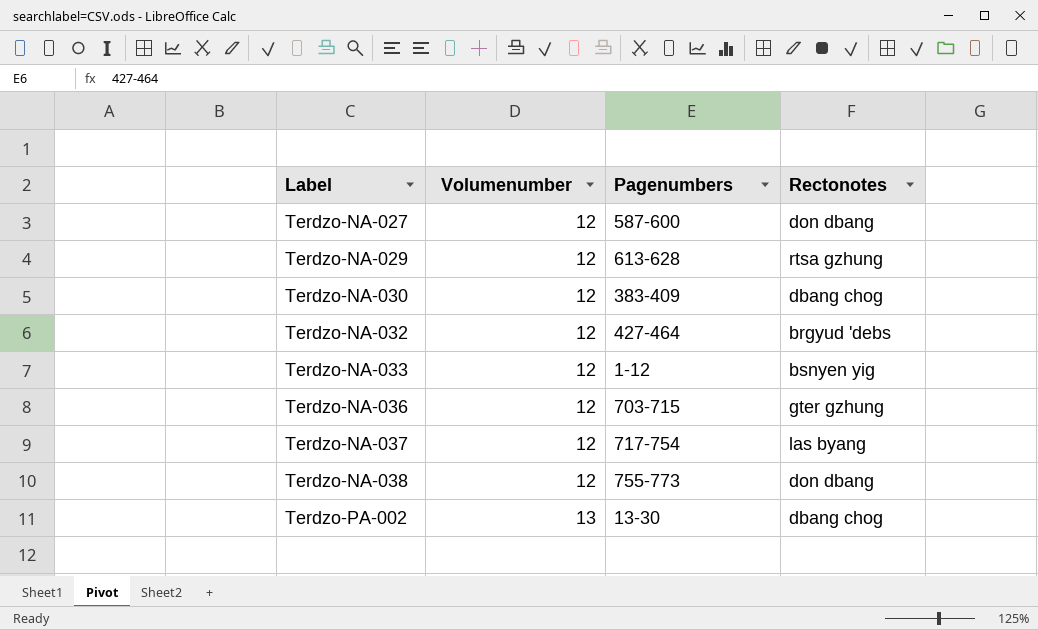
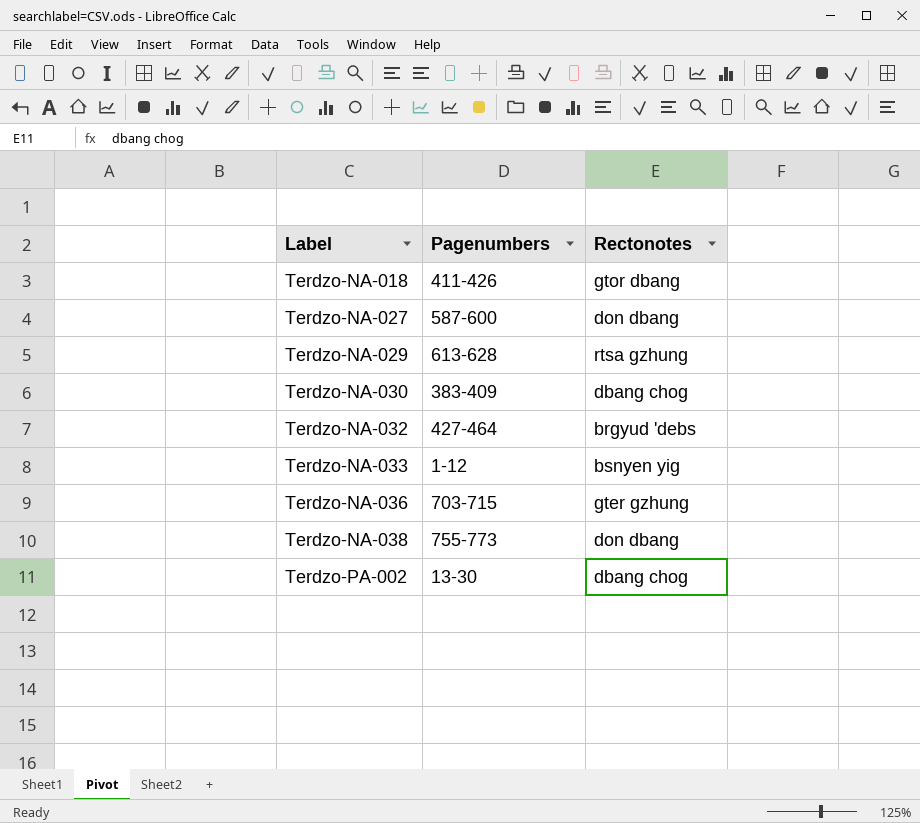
column Volumenumber | position: 2 -> none
row Terdzo-NA-037: 12 | 717-754 | las byang -> none
row Terdzo-NA-018: none -> 411-426 | gtor dbang

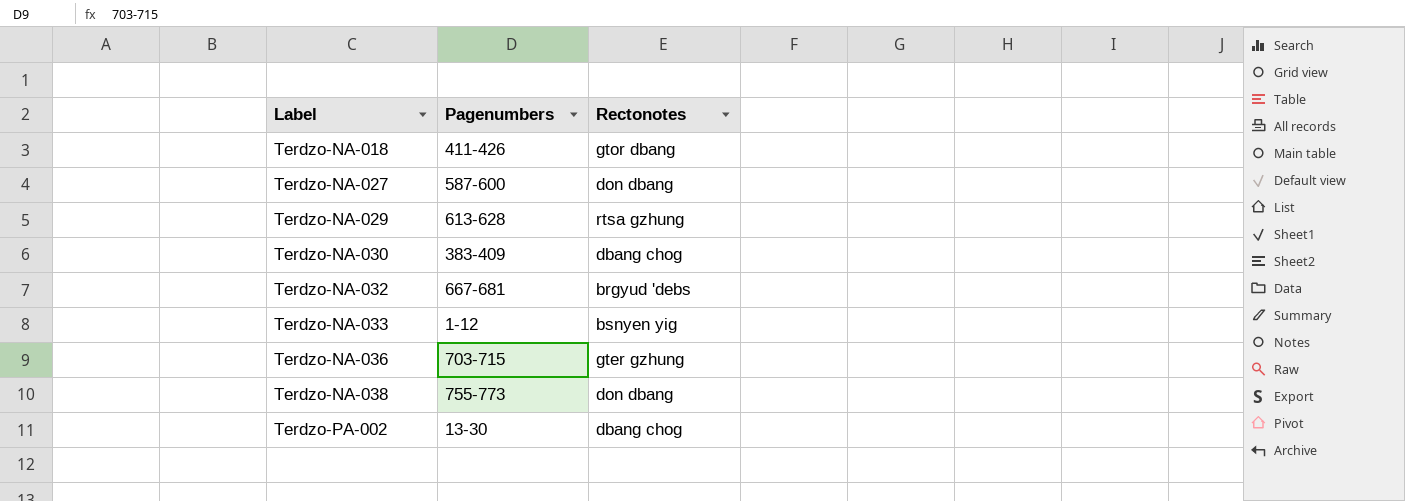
Terdzo-NA-032 | Pagenumbers: 427-464 -> 667-681

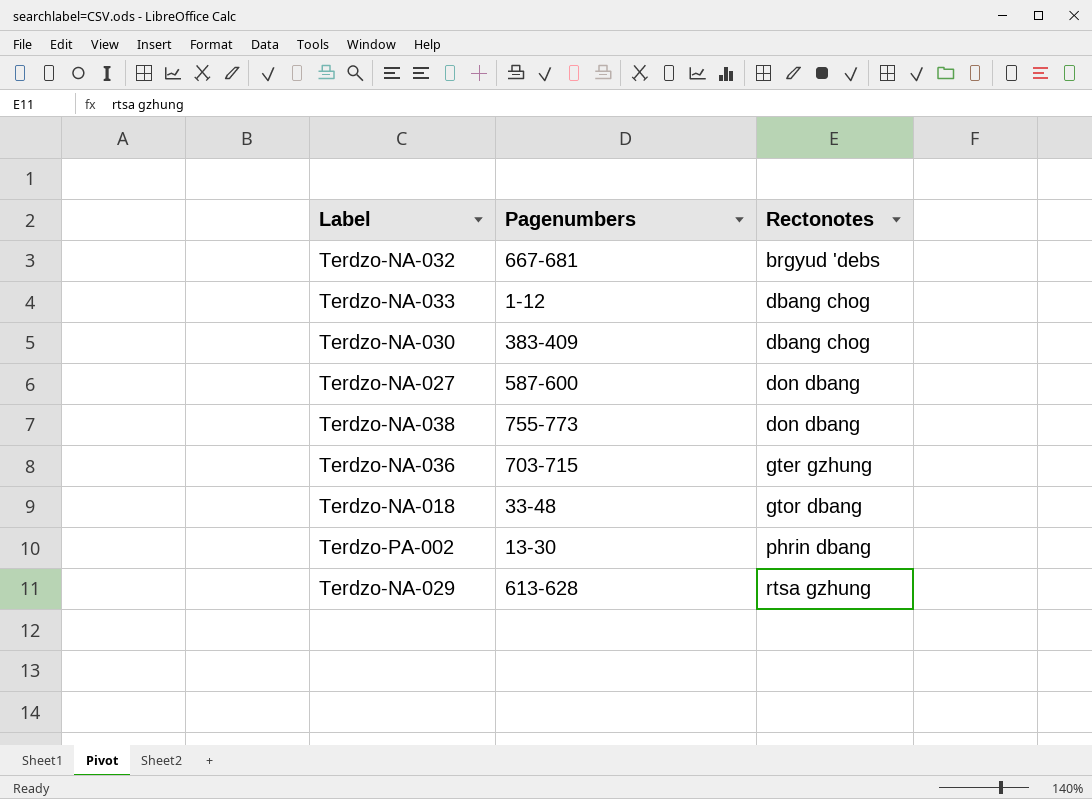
row order: Label ascending -> Rectonotes ascending
Terdzo-NA-033 | Rectonotes: bsnyen yig -> dbang chog
Terdzo-NA-018 | Pagenumbers: 411-426 -> 33-48
Terdzo-PA-002 | Rectonotes: dbang chog -> phrin dbang

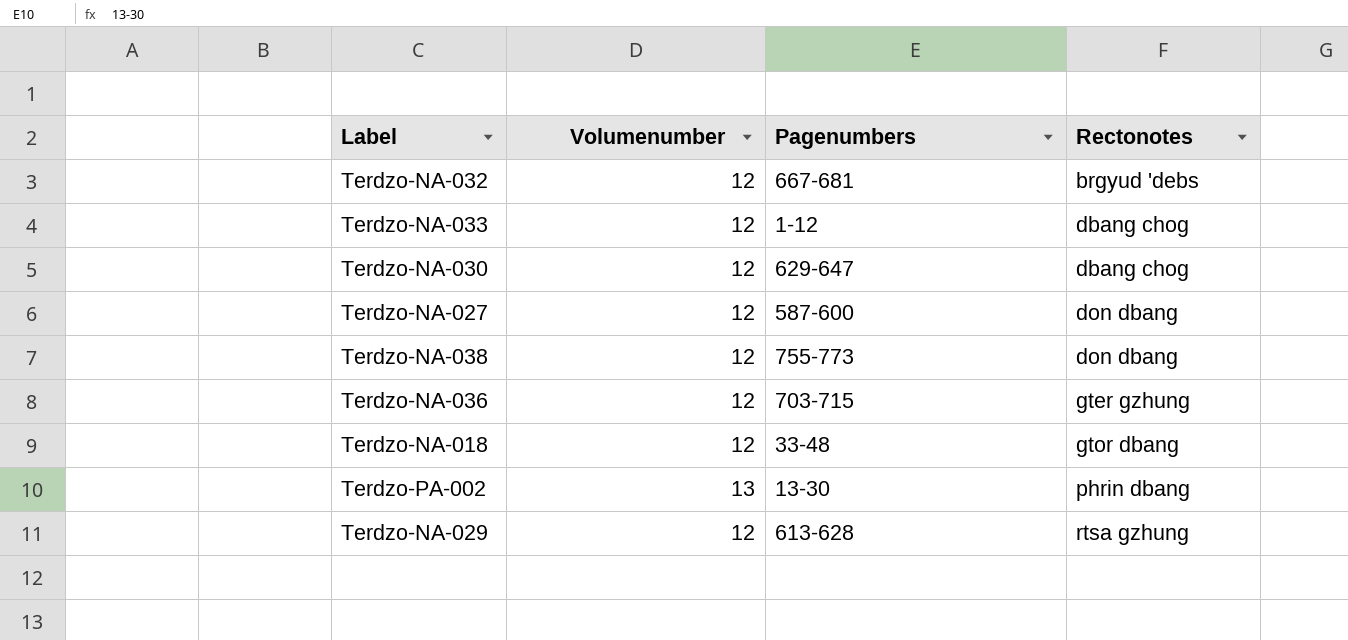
column Volumenumber | position: none -> 2
Terdzo-NA-030 | Pagenumbers: 383-409 -> 629-647

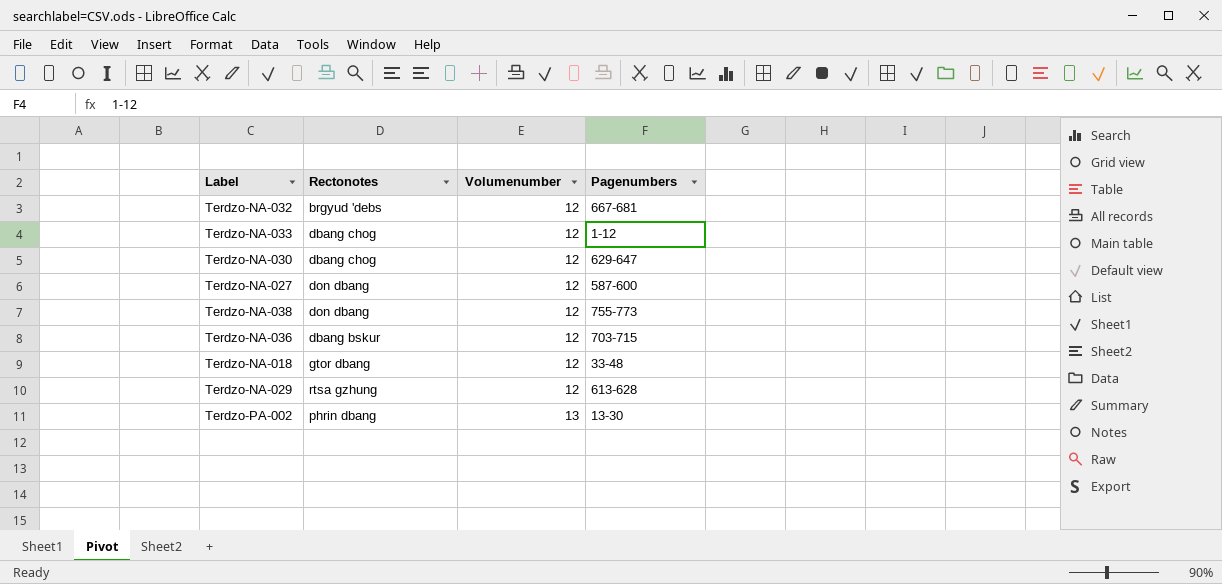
row order: Rectonotes ascending -> Volumenumber ascending
column Rectonotes | position: 4 -> 2
Terdzo-NA-036 | Rectonotes: gter gzhung -> dbang bskur

